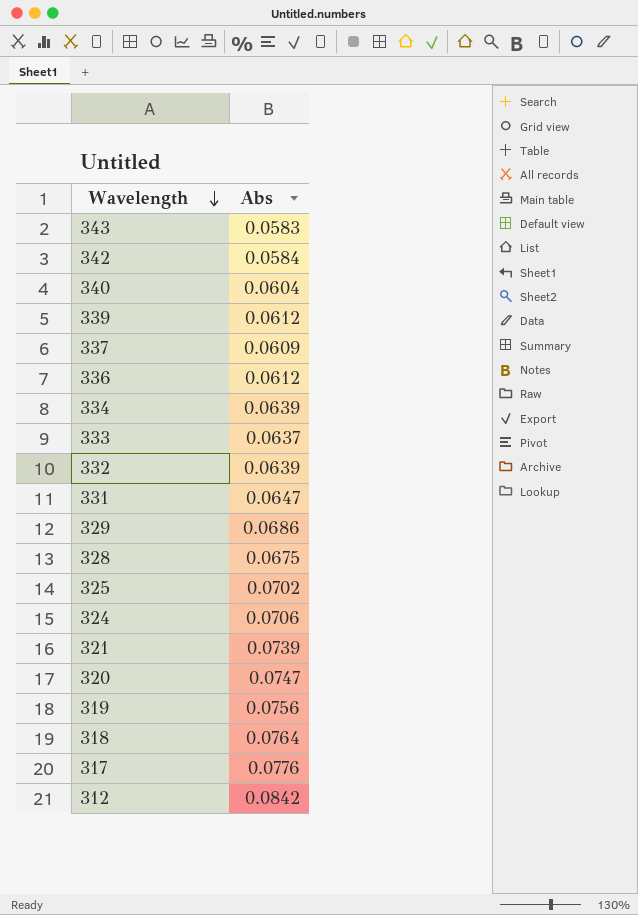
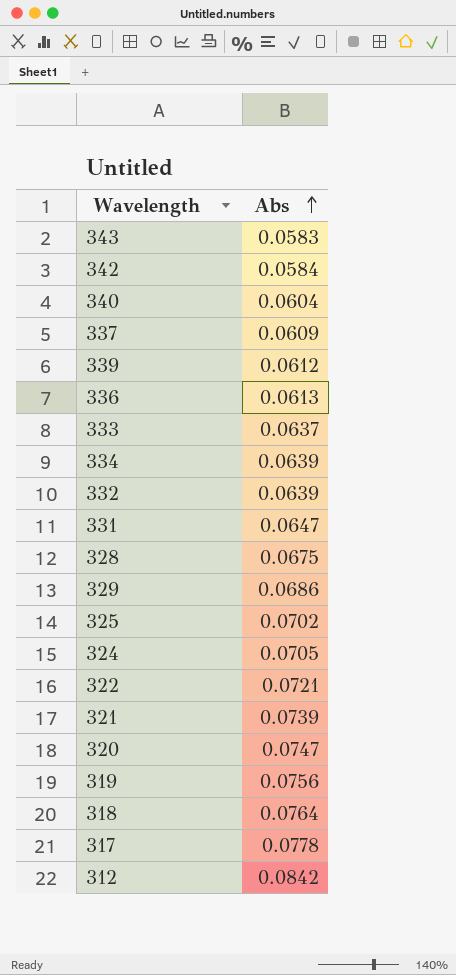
row order: Wavelength descending -> Abs ascending
336 | Abs: 0.0612 -> 0.0613
324 | Abs: 0.0706 -> 0.0705
row 322: none -> 0.0721
317 | Abs: 0.0776 -> 0.0778

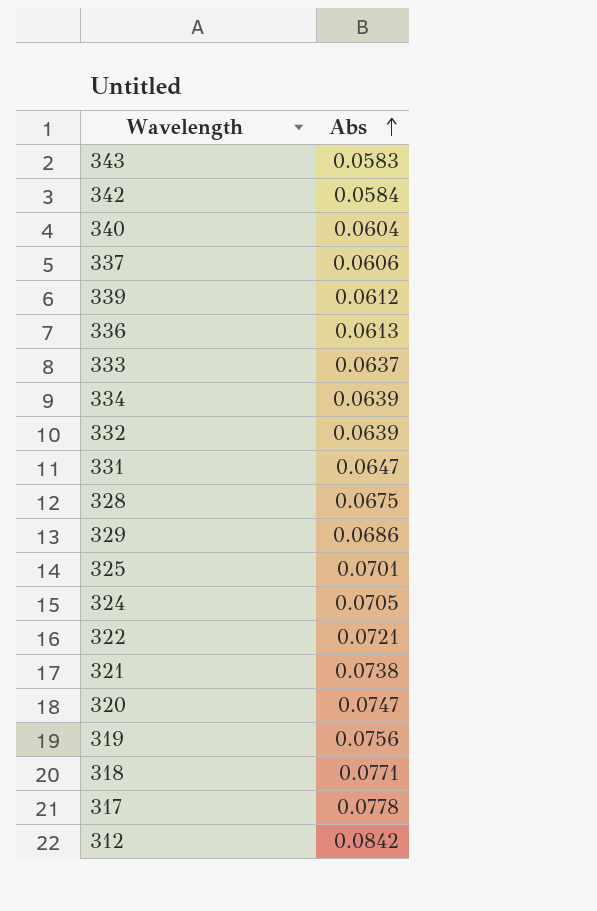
337 | Abs: 0.0609 -> 0.0606
325 | Abs: 0.0702 -> 0.0701
321 | Abs: 0.0739 -> 0.0738
318 | Abs: 0.0764 -> 0.0771

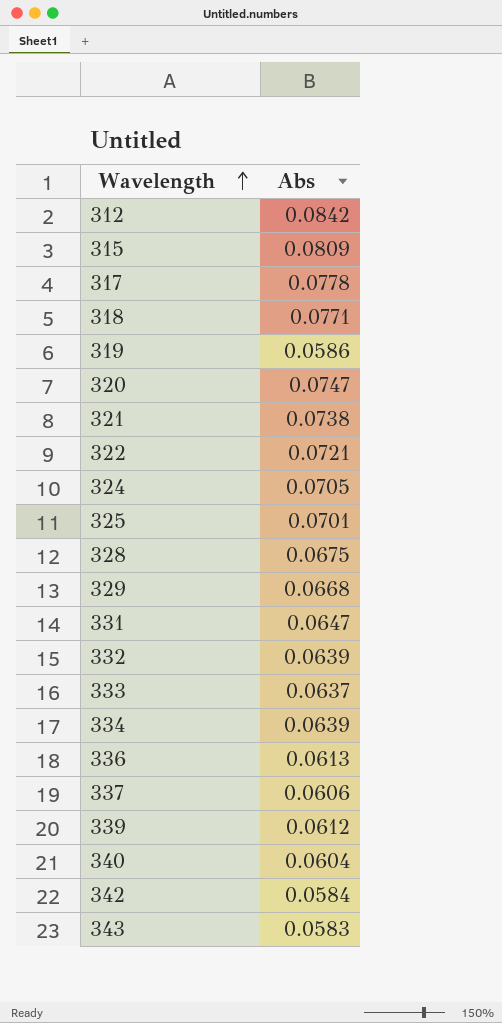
row order: Abs ascending -> Wavelength ascending
row 315: none -> 0.0809
319 | Abs: 0.0756 -> 0.0586
329 | Abs: 0.0686 -> 0.0668

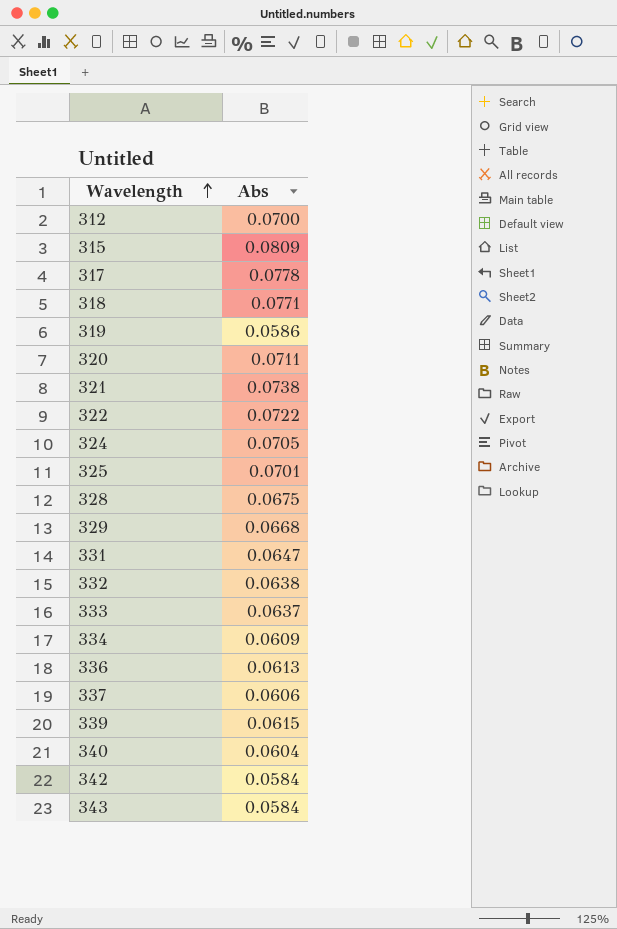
312 | Abs: 0.0842 -> 0.0700
320 | Abs: 0.0747 -> 0.0711
322 | Abs: 0.0721 -> 0.0722
332 | Abs: 0.0639 -> 0.0638
334 | Abs: 0.0639 -> 0.0609
339 | Abs: 0.0612 -> 0.0615
343 | Abs: 0.0583 -> 0.0584

